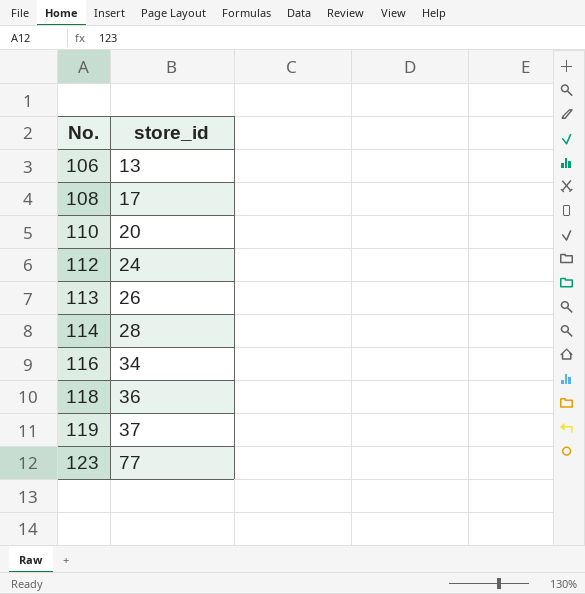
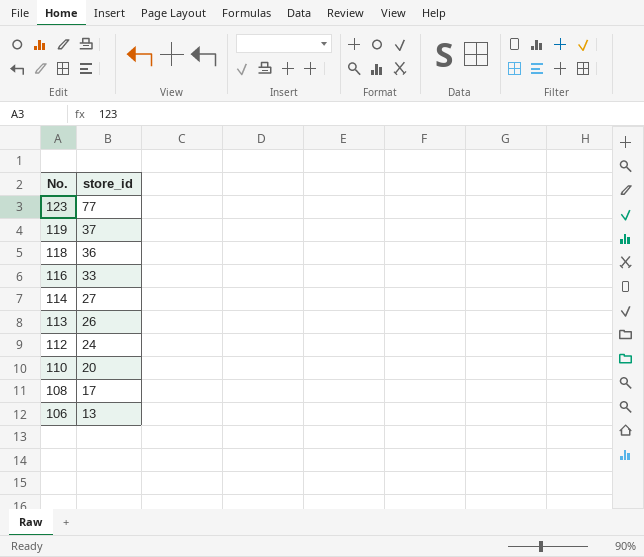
row order: No. ascending -> No. descending
116 | store_id: 34 -> 33
114 | store_id: 28 -> 27

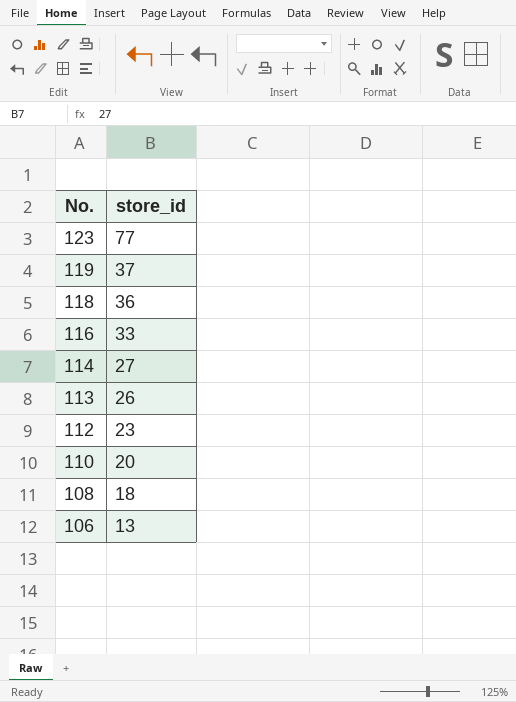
112 | store_id: 24 -> 23
108 | store_id: 17 -> 18

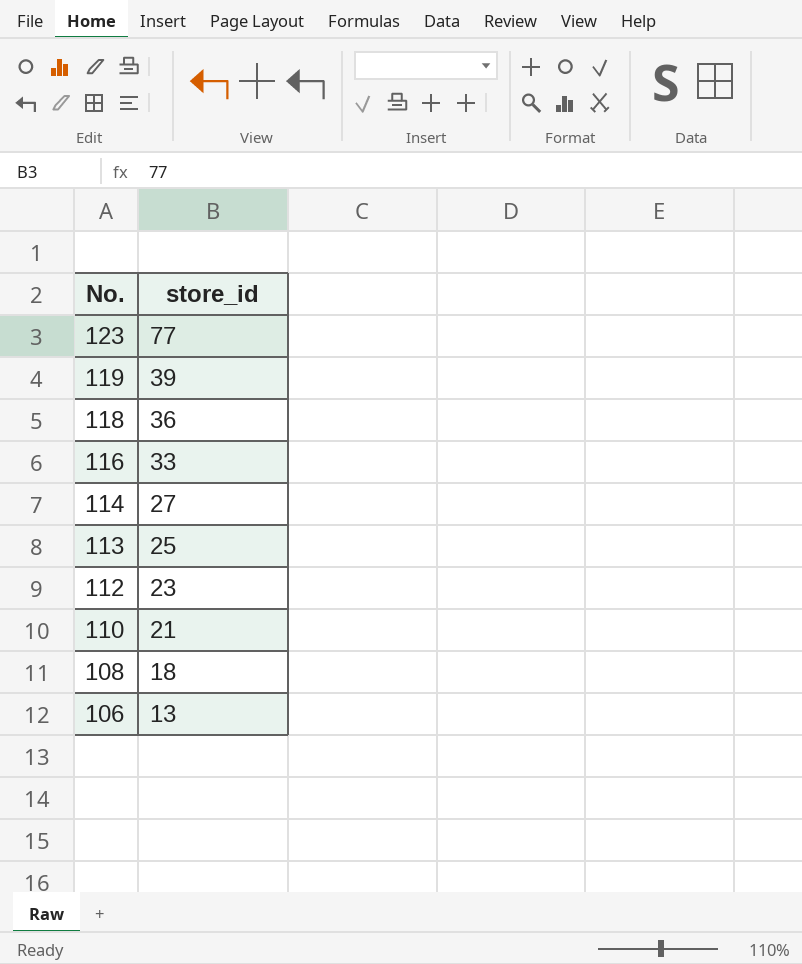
119 | store_id: 37 -> 39
113 | store_id: 26 -> 25
110 | store_id: 20 -> 21

